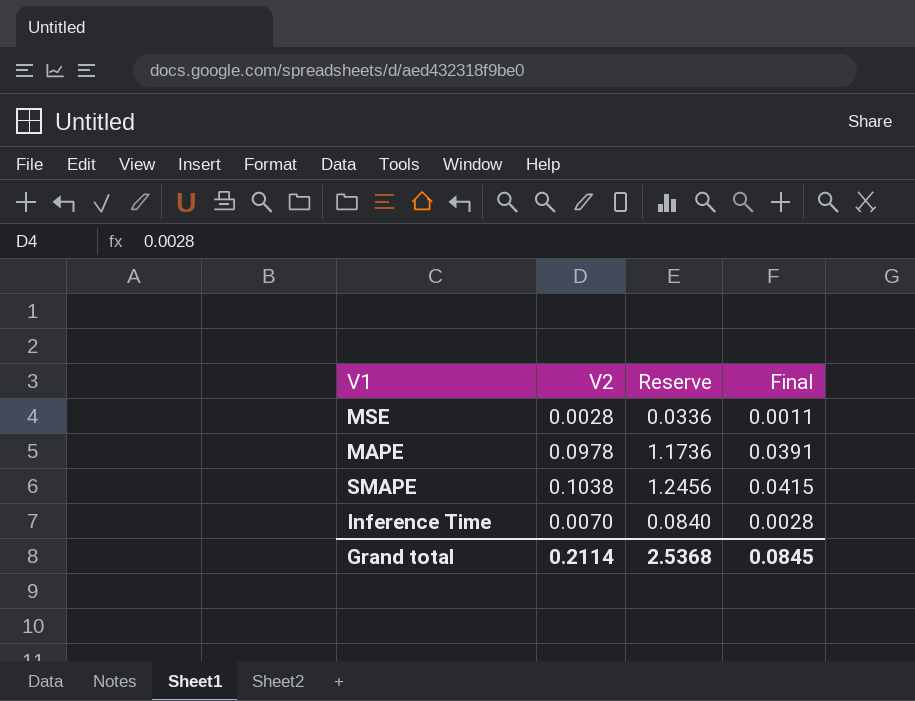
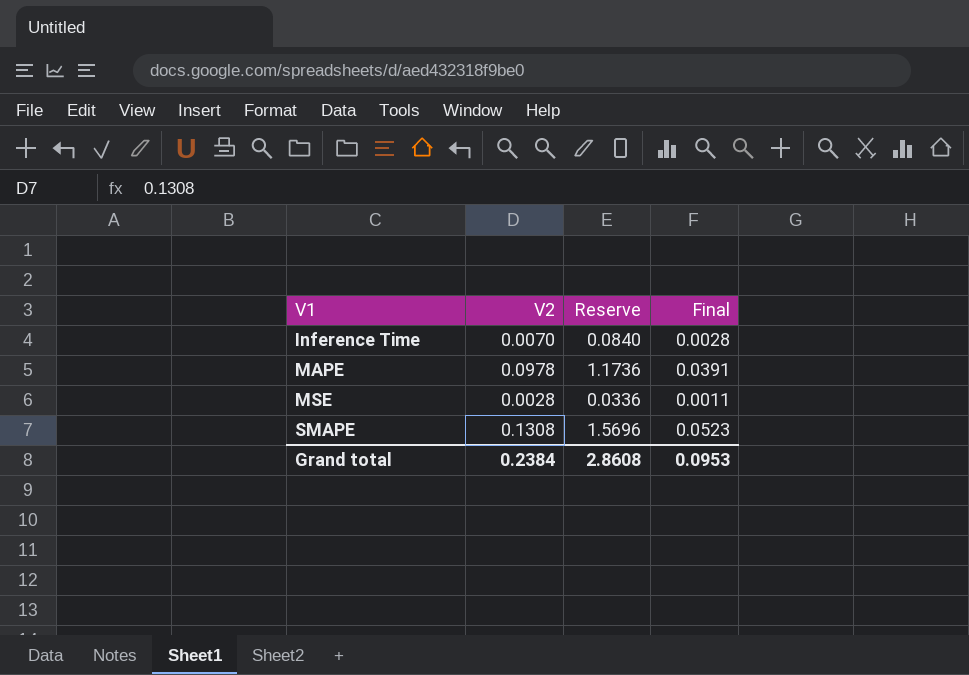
row order: none -> V1 ascending
SMAPE | V2: 0.1038 -> 0.1308
SMAPE | Reserve: 1.2456 -> 1.5696
SMAPE | Final: 0.0415 -> 0.0523
Grand total | V2: 0.2114 -> 0.2384
Grand total | Reserve: 2.5368 -> 2.8608
Grand total | Final: 0.0845 -> 0.0953

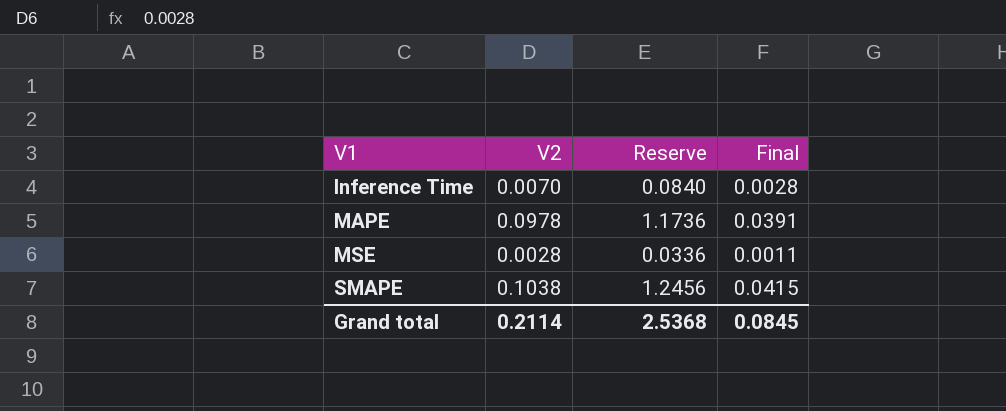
SMAPE | V2: 0.1308 -> 0.1038
SMAPE | Reserve: 1.5696 -> 1.2456
SMAPE | Final: 0.0523 -> 0.0415
Grand total | V2: 0.2384 -> 0.2114
Grand total | Reserve: 2.8608 -> 2.5368
Grand total | Final: 0.0953 -> 0.0845

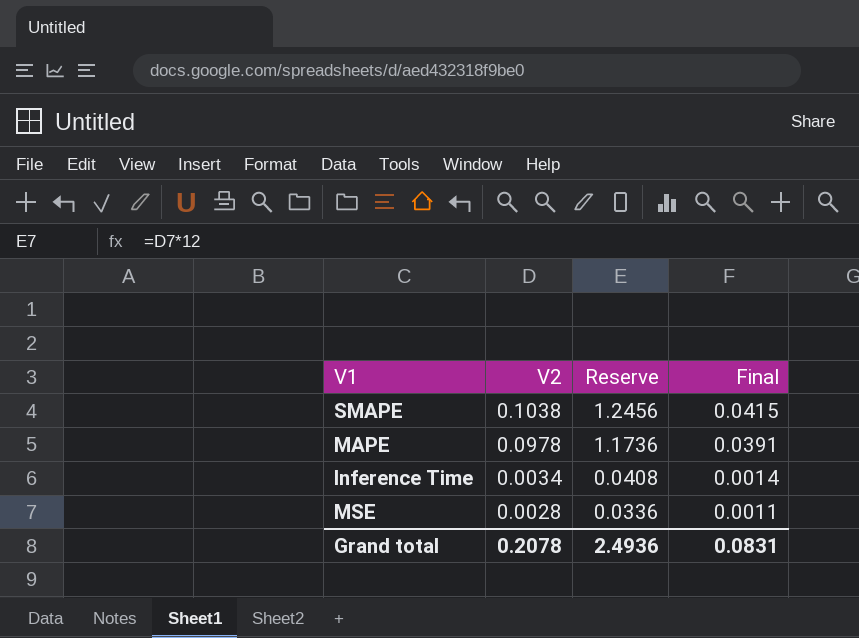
row order: V1 ascending -> V2 descending
Inference Time | V2: 0.0070 -> 0.0034
Inference Time | Reserve: 0.0840 -> 0.0408
Inference Time | Final: 0.0028 -> 0.0014
Grand total | V2: 0.2114 -> 0.2078
Grand total | Reserve: 2.5368 -> 2.4936
Grand total | Final: 0.0845 -> 0.0831

